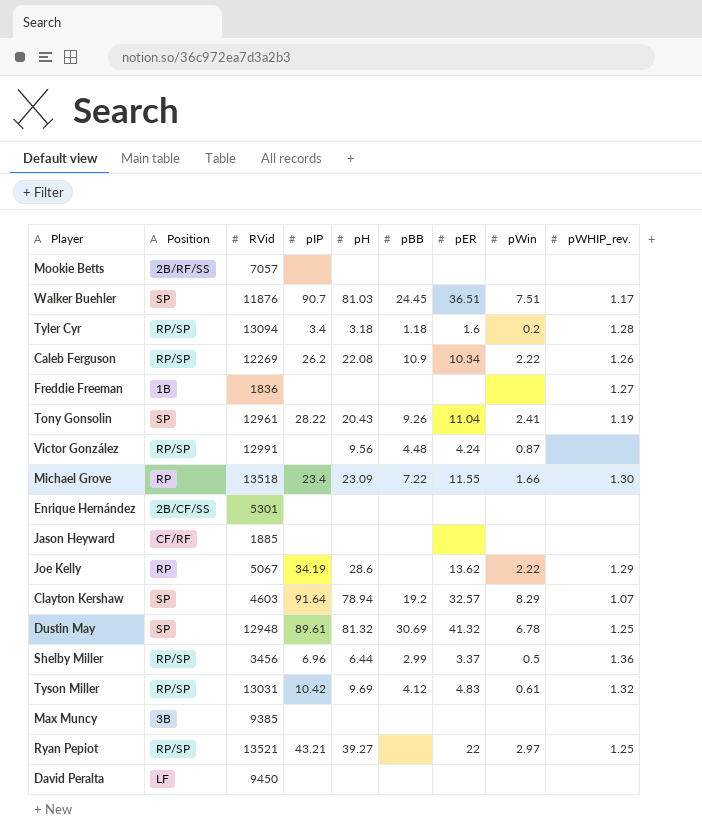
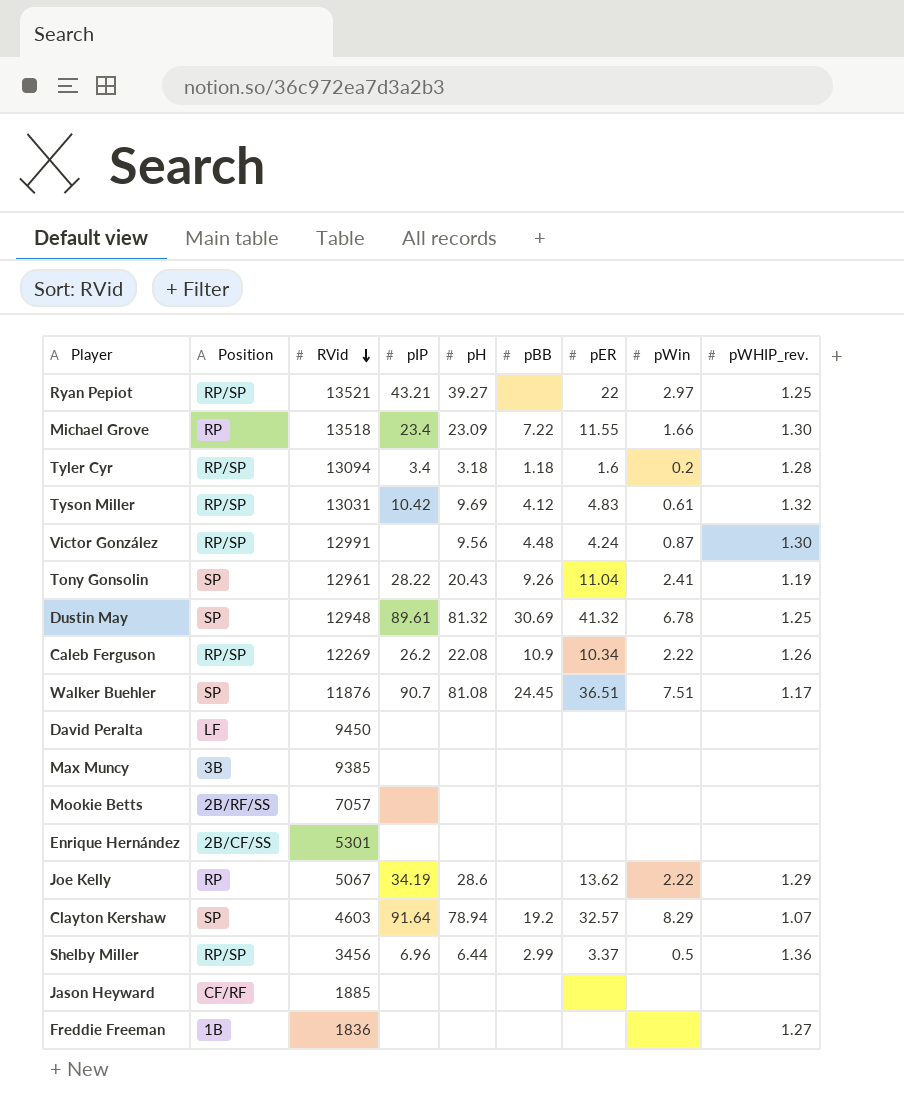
row order: none -> RVid descending
Victor González | pWHIP_rev.: none -> 1.30
Walker Buehler | pH: 81.03 -> 81.08

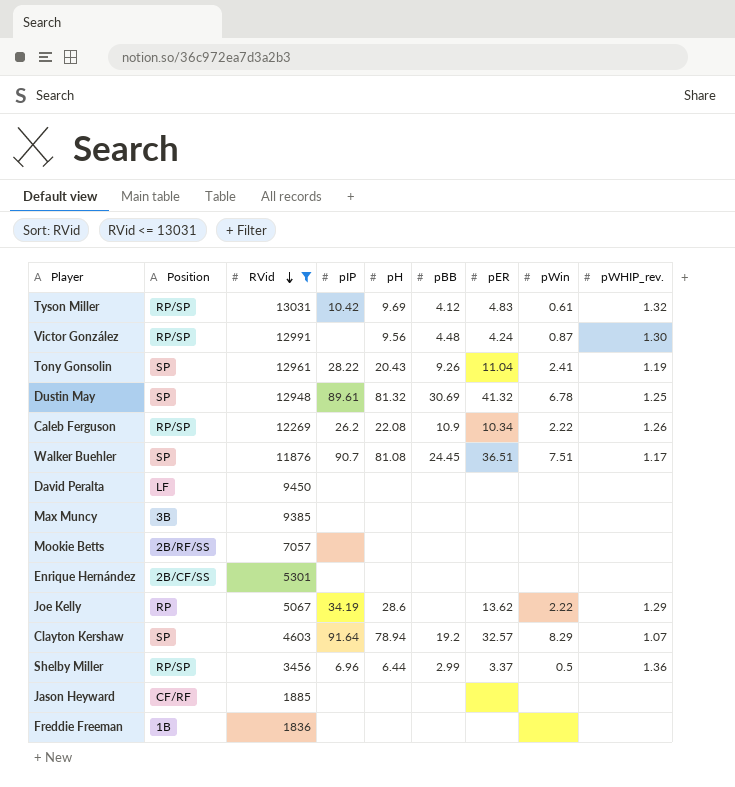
filter: none -> RVid <= 13031
Freddie Freeman | pWHIP_rev.: 1.27 -> none

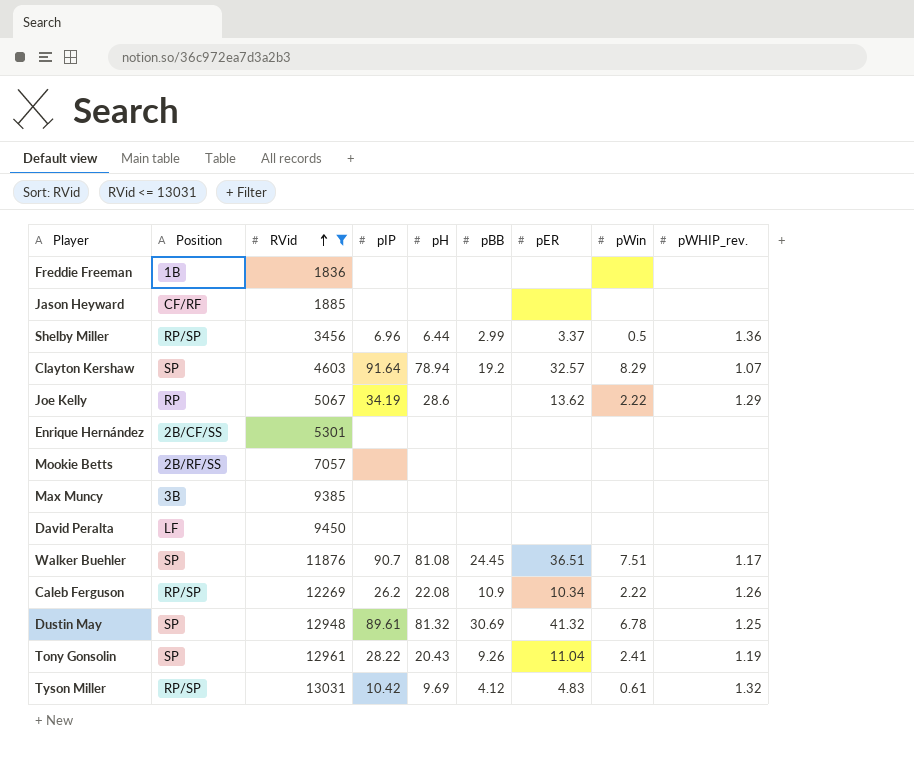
row order: RVid descending -> RVid ascending
row Victor González: RP/SP | 12991 | none | 9.56 | 4.48 | 4.24 | 0.87 | 1.30 -> none

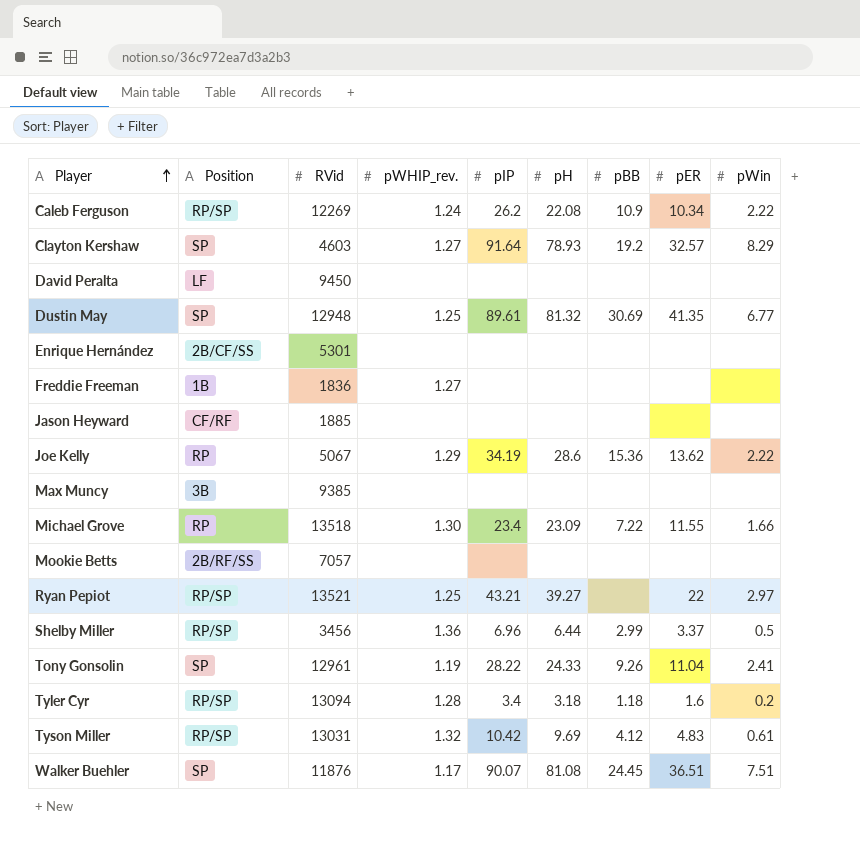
filter: RVid <= 13031 -> none
row order: RVid ascending -> Player ascending
column pWHIP_rev. | position: 9 -> 4
Caleb Ferguson | pWHIP_rev.: 1.26 -> 1.24
Clayton Kershaw | pWHIP_rev.: 1.07 -> 1.27
Clayton Kershaw | pH: 78.94 -> 78.93
Dustin May | pER: 41.32 -> 41.35
Dustin May | pWin: 6.78 -> 6.77
Freddie Freeman | pWHIP_rev.: none -> 1.27
Joe Kelly | pBB: none -> 15.36
Tony Gonsolin | pH: 20.43 -> 24.33
Walker Buehler | pIP: 90.7 -> 90.07

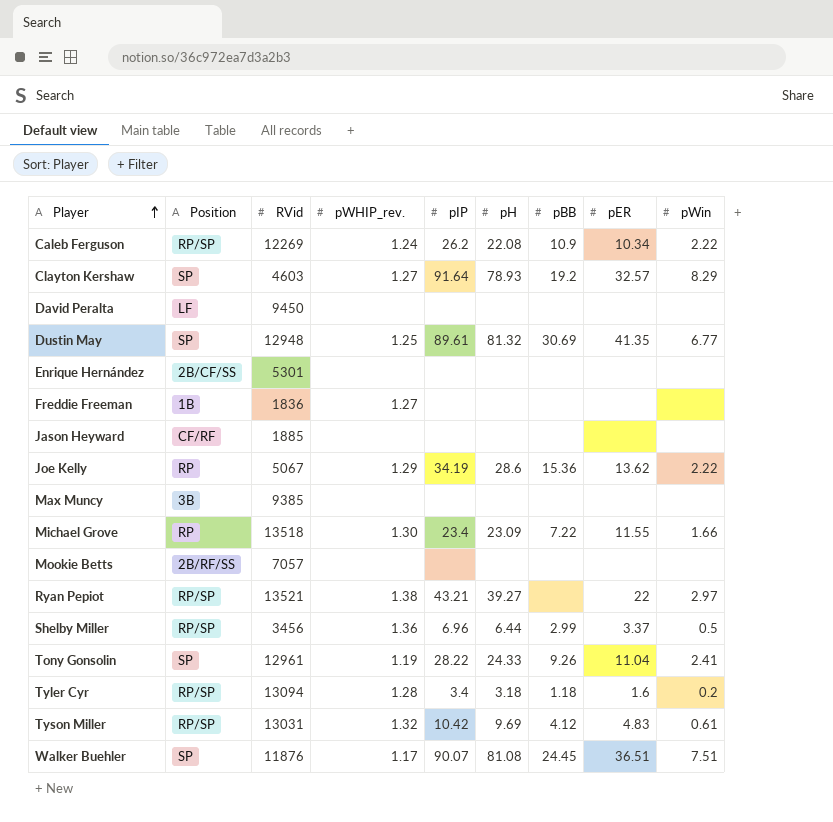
Ryan Pepiot | pWHIP_rev.: 1.25 -> 1.38

